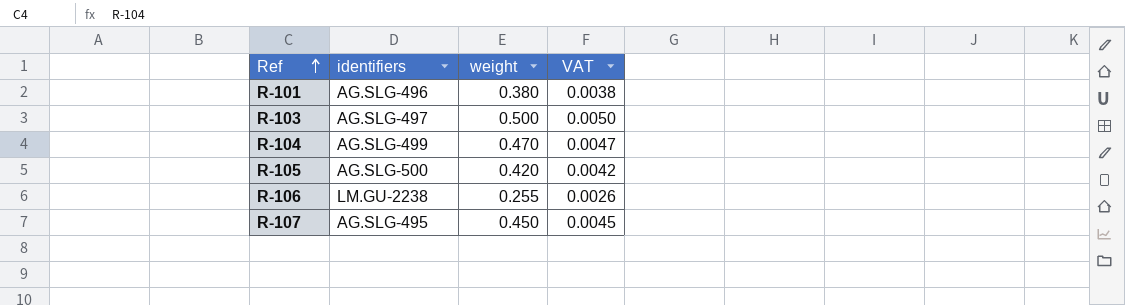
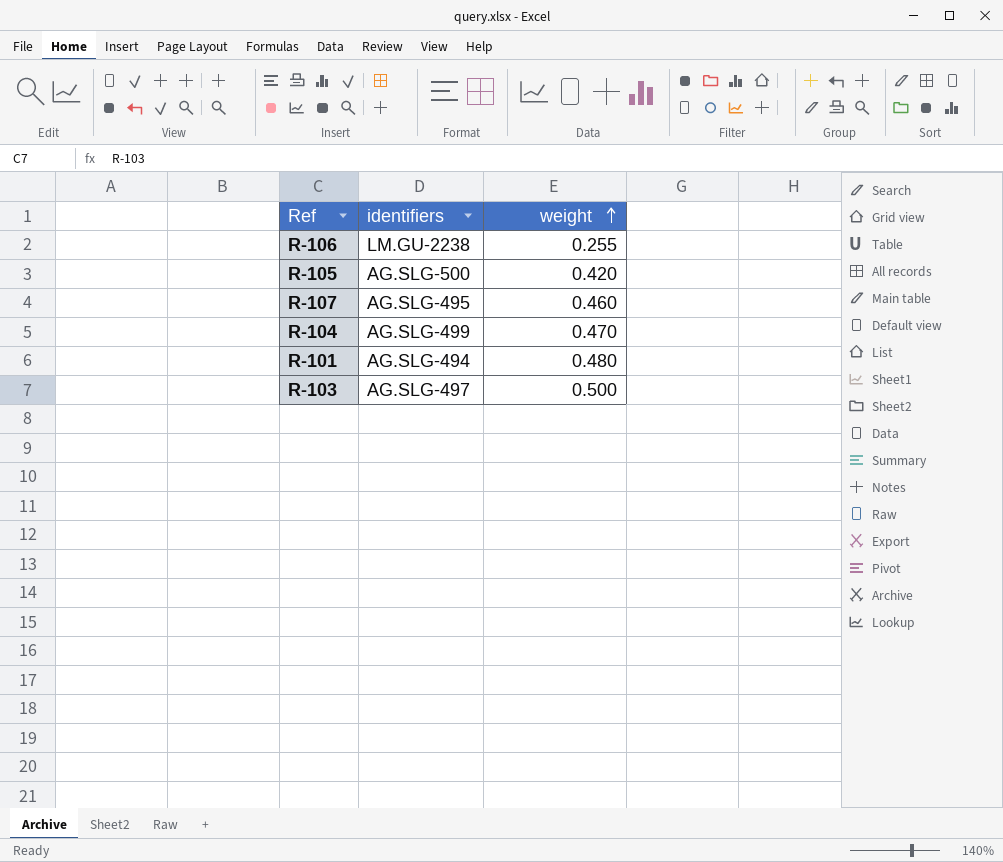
row order: Ref ascending -> weight ascending
column VAT | formula: [weight] * 0.01 -> none
R-107 | weight: 0.450 -> 0.460
R-101 | identifiers: AG.SLG-496 -> AG.SLG-494
R-101 | weight: 0.380 -> 0.480

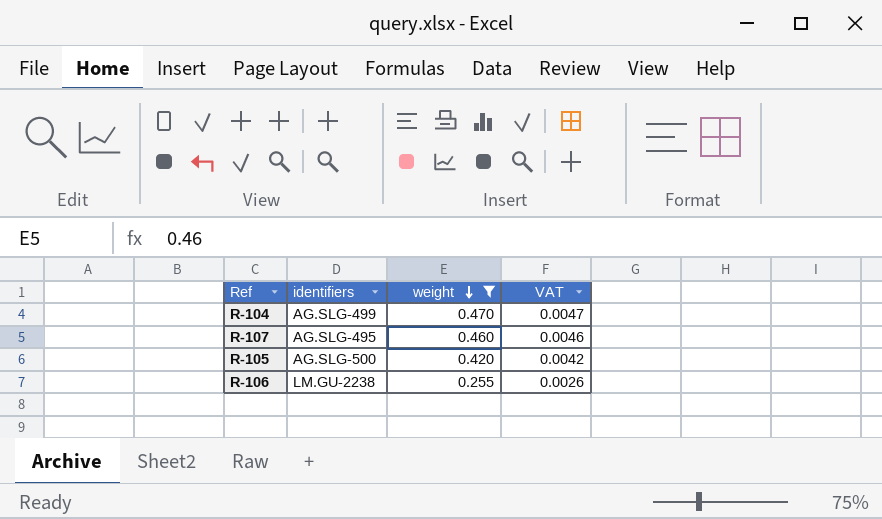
filter: none -> weight <= 0.470
row order: weight ascending -> weight descending
column VAT | formula: none -> [weight] * 0.01

